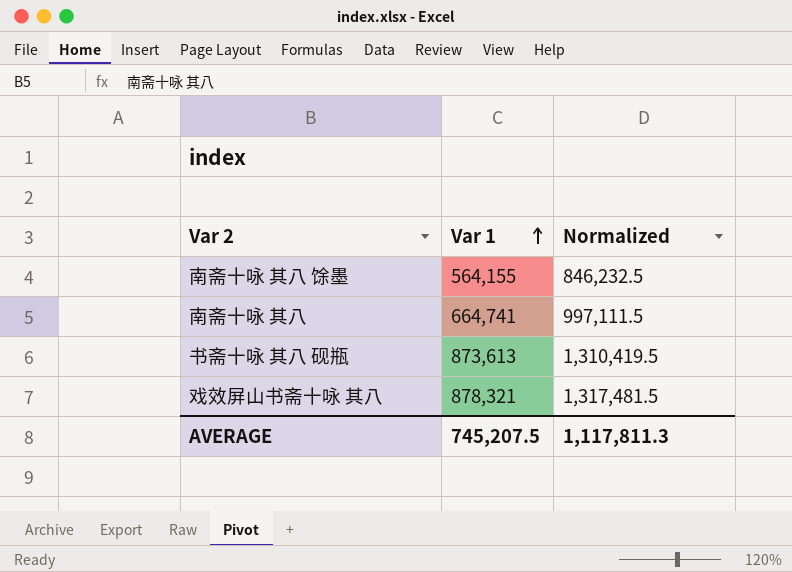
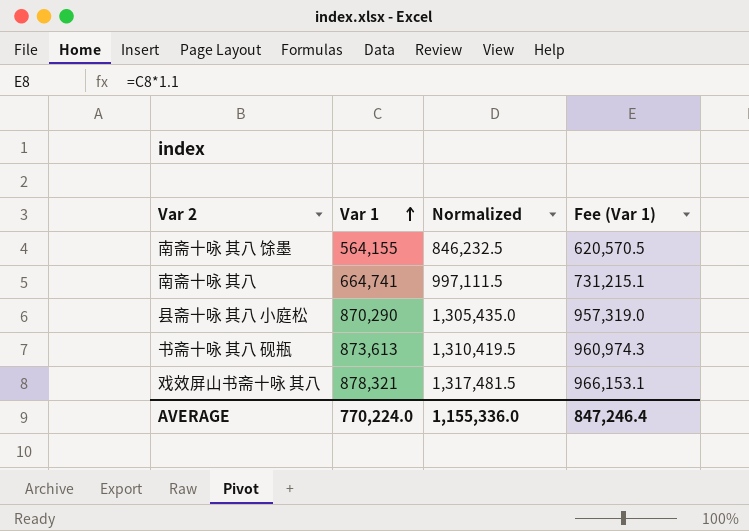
column Fee (Var 1) | formula: none -> [Var 1] * 1.1
row 县斋十咏 其八 小庭松: none -> 870,290 | 1,305,435.0 | 957,319.0
AVERAGE | Var 1: 745,207.5 -> 770,224.0
AVERAGE | Normalized: 1,117,811.3 -> 1,155,336.0

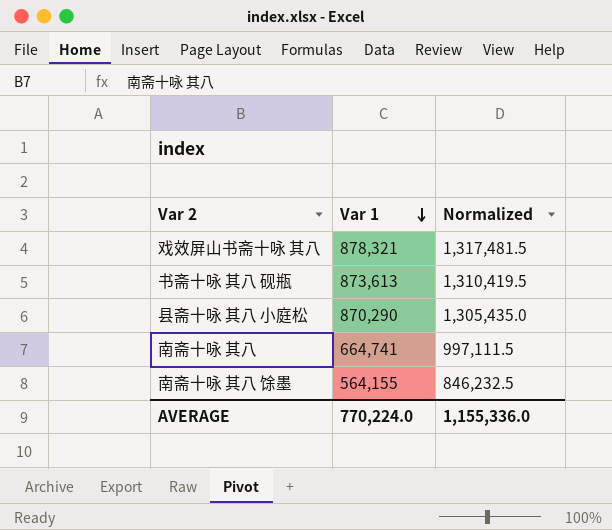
row order: Var 1 ascending -> Var 1 descending
column Fee (Var 1) | formula: [Var 1] * 1.1 -> none

